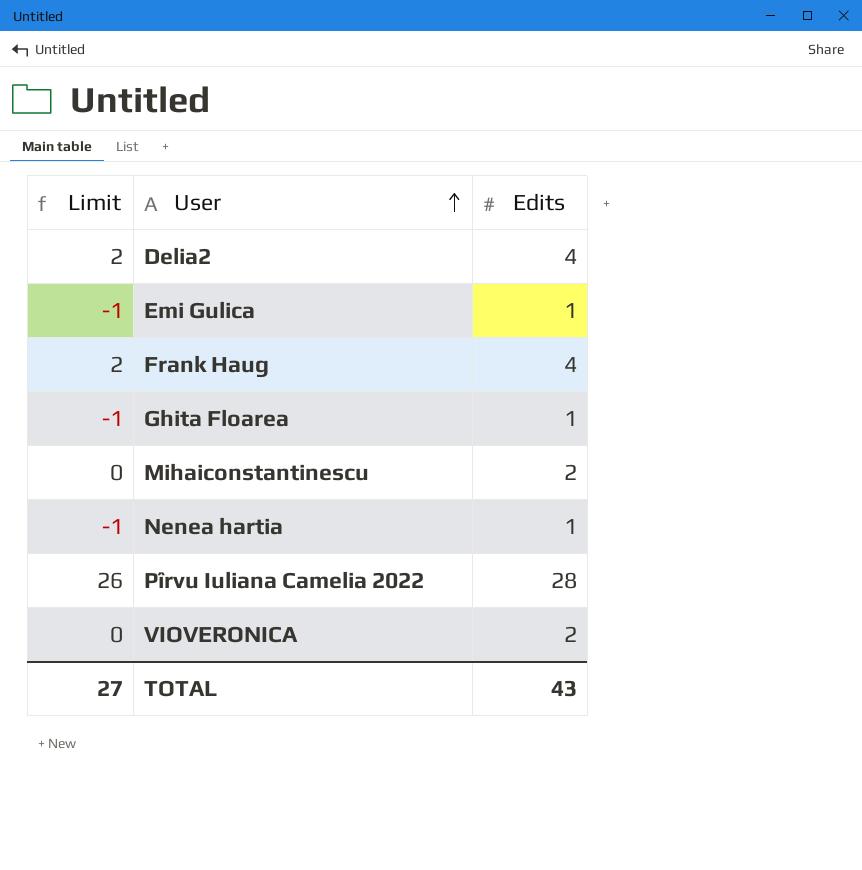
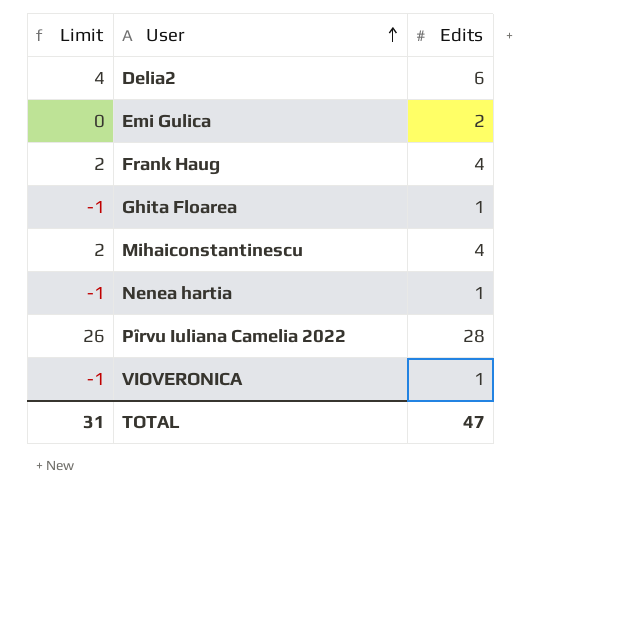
Delia2 | Limit: 2 -> 4
Delia2 | Edits: 4 -> 6
Emi Gulica | Limit: -1 -> 0
Emi Gulica | Edits: 1 -> 2
Mihaiconstantinescu | Limit: 0 -> 2
Mihaiconstantinescu | Edits: 2 -> 4
VIOVERONICA | Limit: 0 -> -1
VIOVERONICA | Edits: 2 -> 1
TOTAL | Limit: 27 -> 31
TOTAL | Edits: 43 -> 47

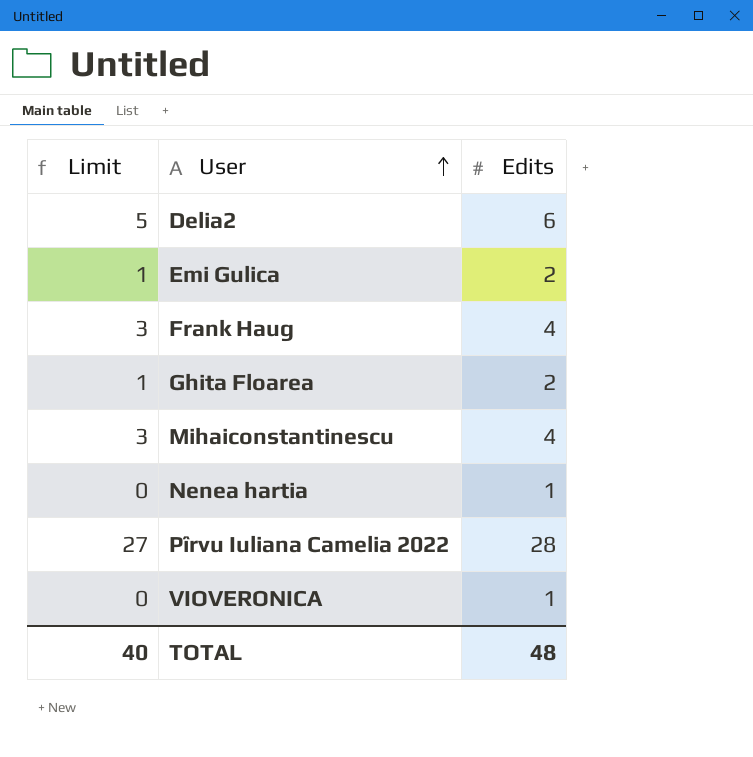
column Limit | formula: [Edits] - 2 -> [Edits] - 1
Ghita Floarea | Edits: 1 -> 2
TOTAL | Limit: 31 -> 40
TOTAL | Edits: 47 -> 48

